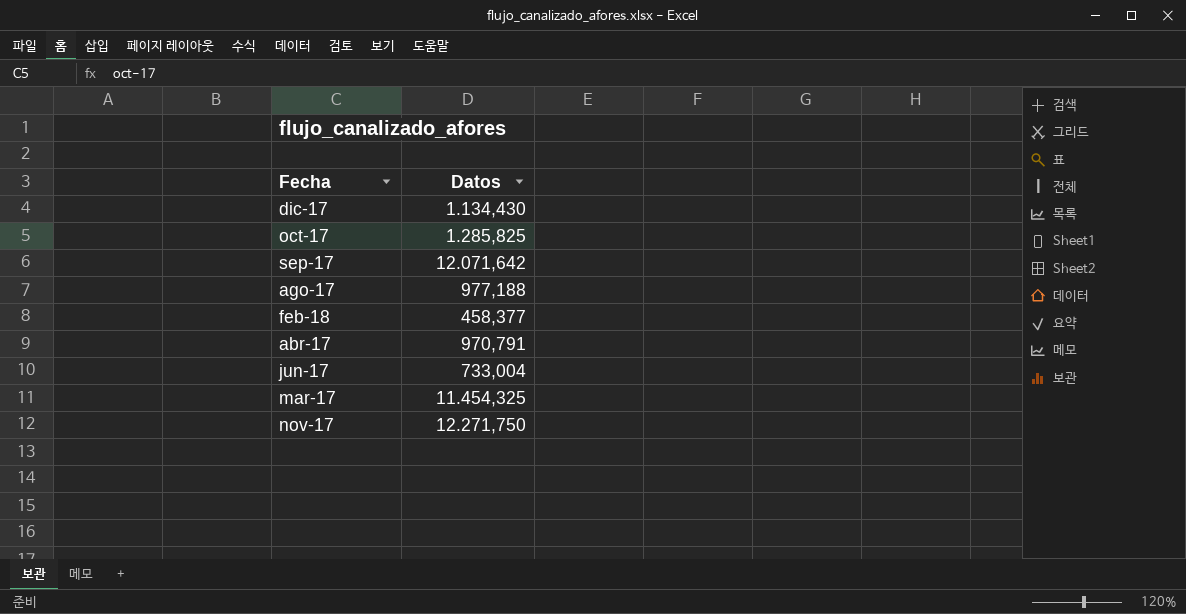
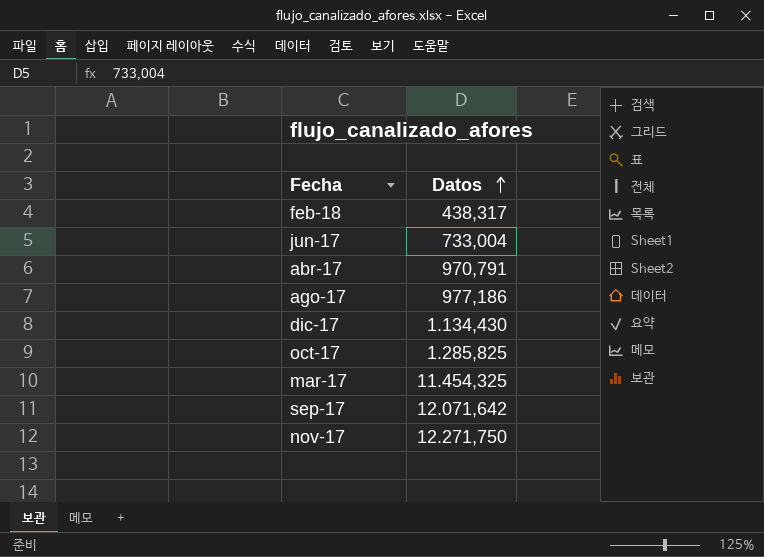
row order: none -> Datos ascending
feb-18 | Datos: 458,377 -> 438,317
ago-17 | Datos: 977,188 -> 977,186

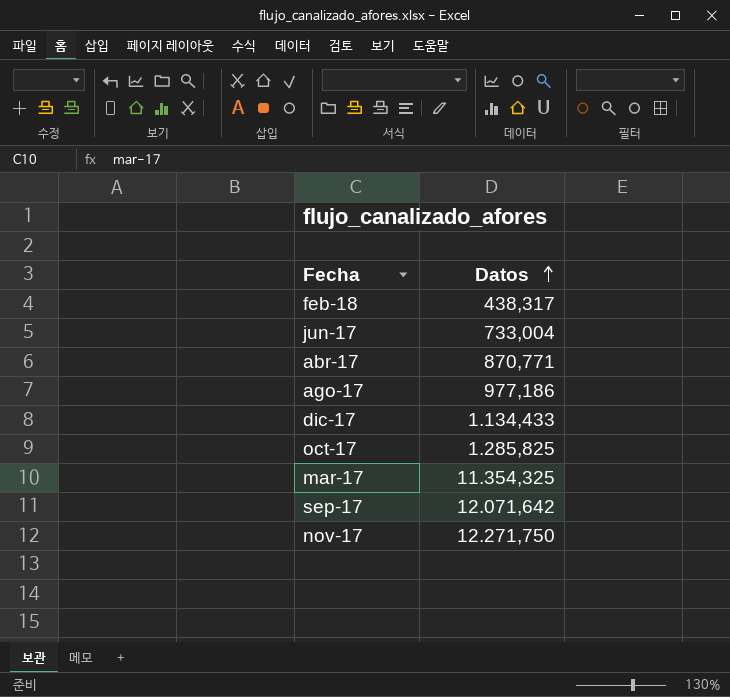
abr-17 | Datos: 970,791 -> 870,771
dic-17 | Datos: 1.134,430 -> 1.134,433
mar-17 | Datos: 11.454,325 -> 11.354,325

